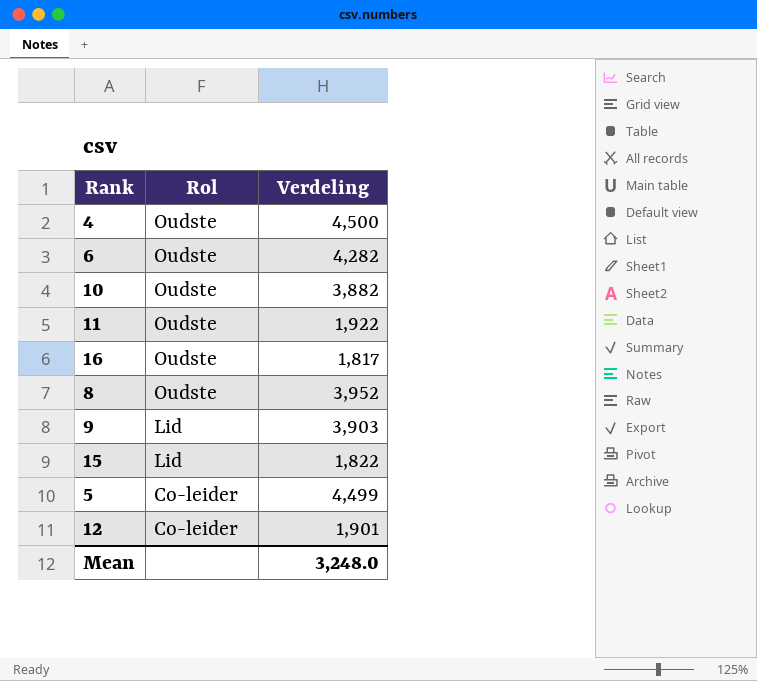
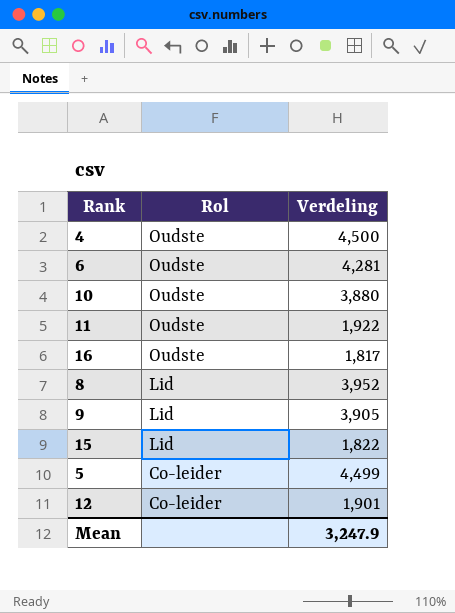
6 | Verdeling: 4,282 -> 4,281
10 | Verdeling: 3,882 -> 3,880
8 | Rol: Oudste -> Lid
9 | Verdeling: 3,903 -> 3,905
Mean | Verdeling: 3,248.0 -> 3,247.9

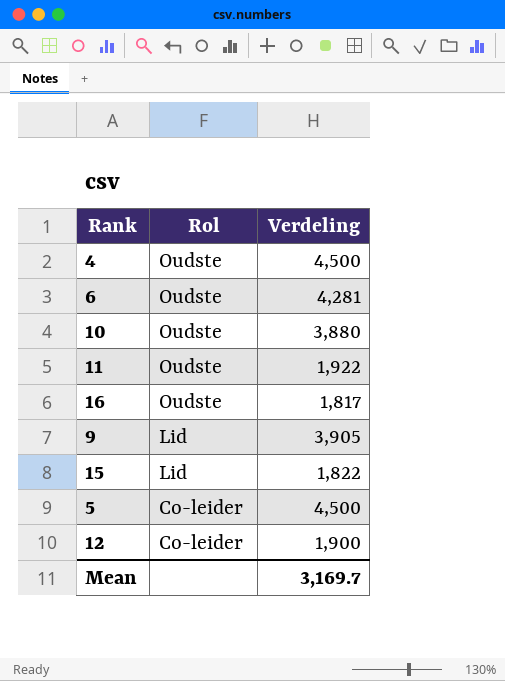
row 8: Lid | 3,952 -> none
5 | Verdeling: 4,499 -> 4,500
12 | Verdeling: 1,901 -> 1,900
Mean | Verdeling: 3,247.9 -> 3,169.7

